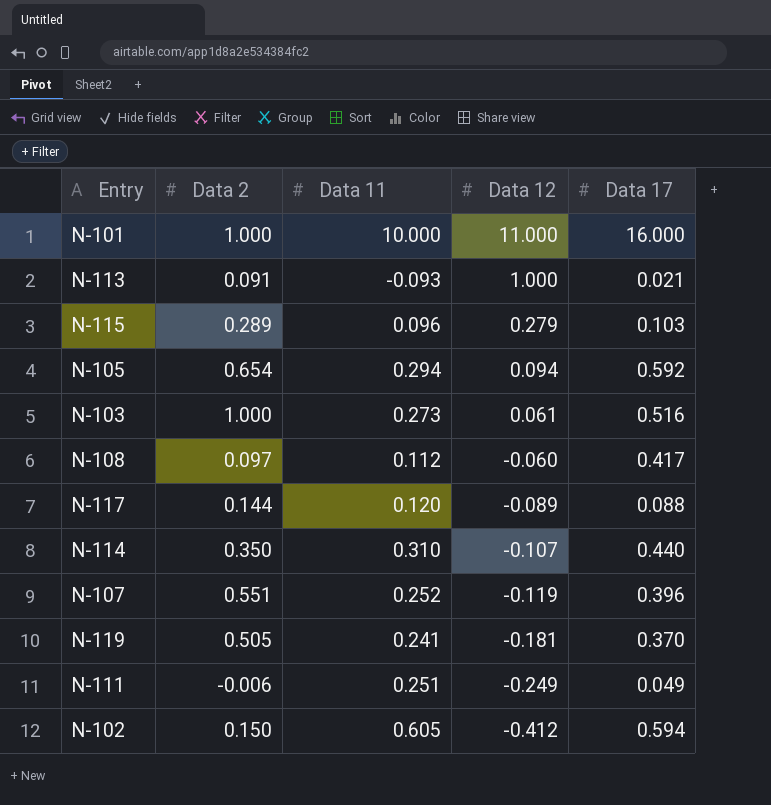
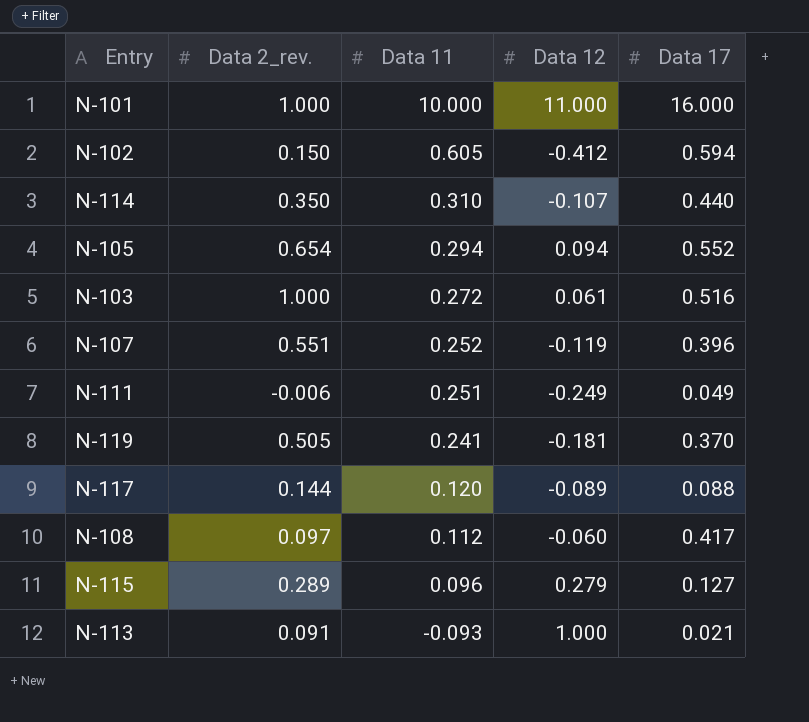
row order: Data 12 descending -> Data 11 descending
column name: Data 2 -> Data 2_rev.
N-105 | Data 17: 0.592 -> 0.552
N-103 | Data 11: 0.273 -> 0.272
N-115 | Data 17: 0.103 -> 0.127

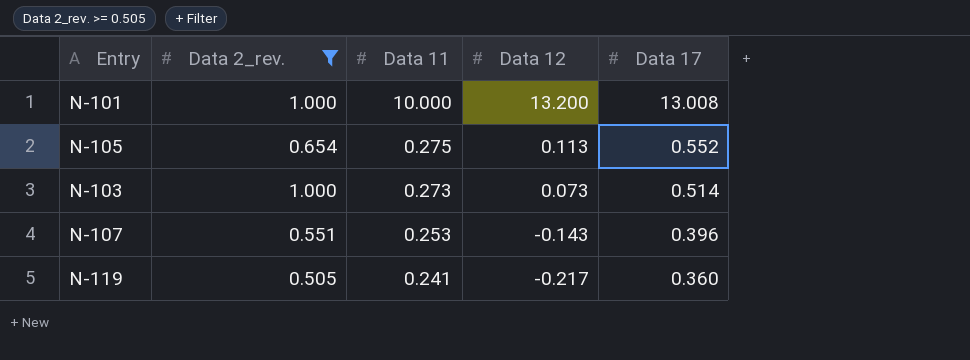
filter: none -> Data 2_rev. >= 0.505
N-101 | Data 12: 11.000 -> 13.200
N-101 | Data 17: 16.000 -> 13.008
N-105 | Data 11: 0.294 -> 0.275
N-105 | Data 12: 0.094 -> 0.113
N-103 | Data 11: 0.272 -> 0.273
N-103 | Data 12: 0.061 -> 0.073
N-103 | Data 17: 0.516 -> 0.514
N-107 | Data 11: 0.252 -> 0.253
N-107 | Data 12: -0.119 -> -0.143
N-119 | Data 12: -0.181 -> -0.217
N-119 | Data 17: 0.370 -> 0.360

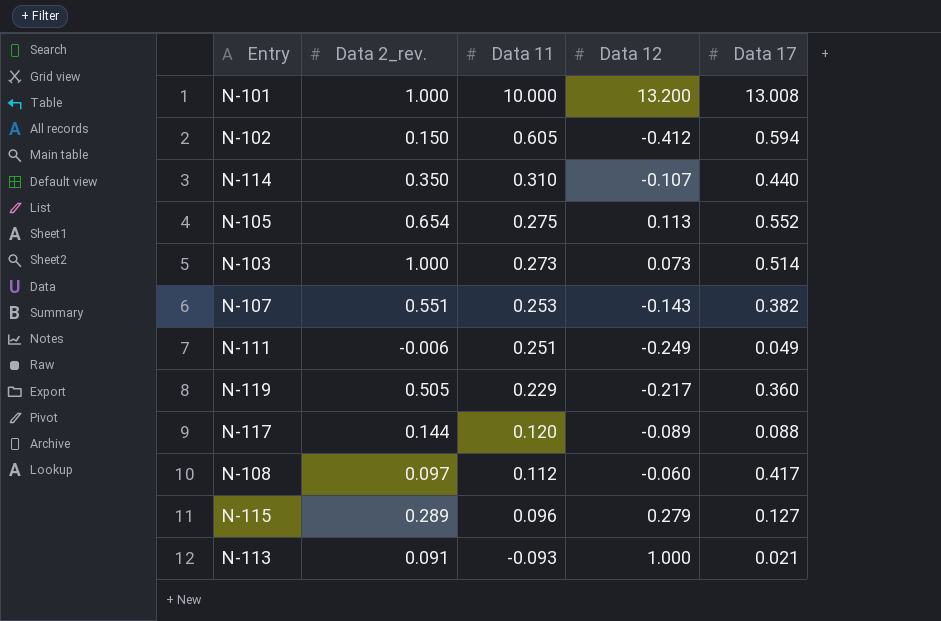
filter: Data 2_rev. >= 0.505 -> none
N-107 | Data 17: 0.396 -> 0.382
N-119 | Data 11: 0.241 -> 0.229

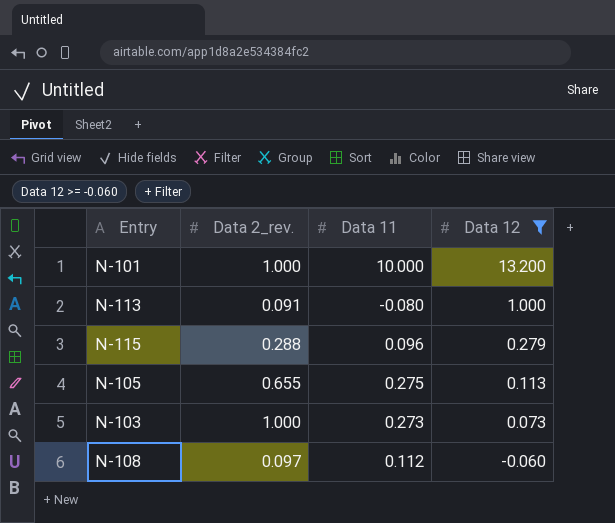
filter: none -> Data 12 >= -0.060
row order: Data 11 descending -> Data 12 descending
column Data 17 | position: 5 -> none
N-113 | Data 11: -0.093 -> -0.080
N-115 | Data 2_rev.: 0.289 -> 0.288
N-105 | Data 2_rev.: 0.654 -> 0.655

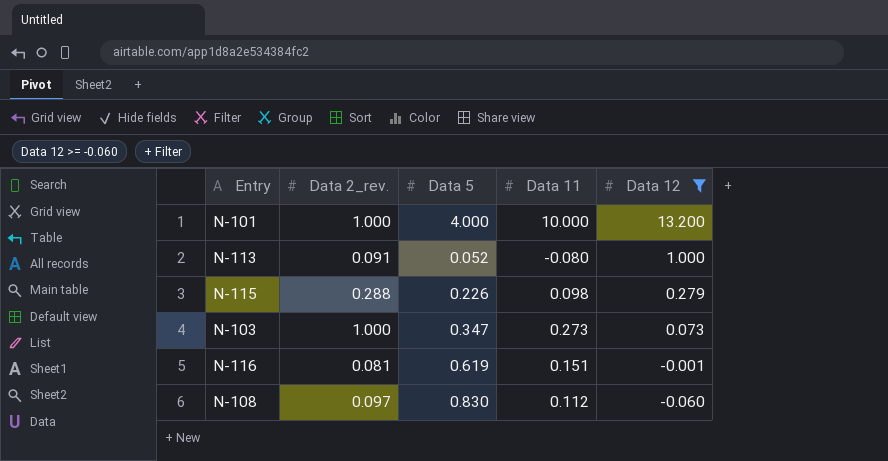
column Data 5 | position: none -> 3
row N-105: 0.655 | 0.275 | 0.113 -> none
N-115 | Data 11: 0.096 -> 0.098
row N-116: none -> 0.081 | 0.619 | 0.151 | -0.001

